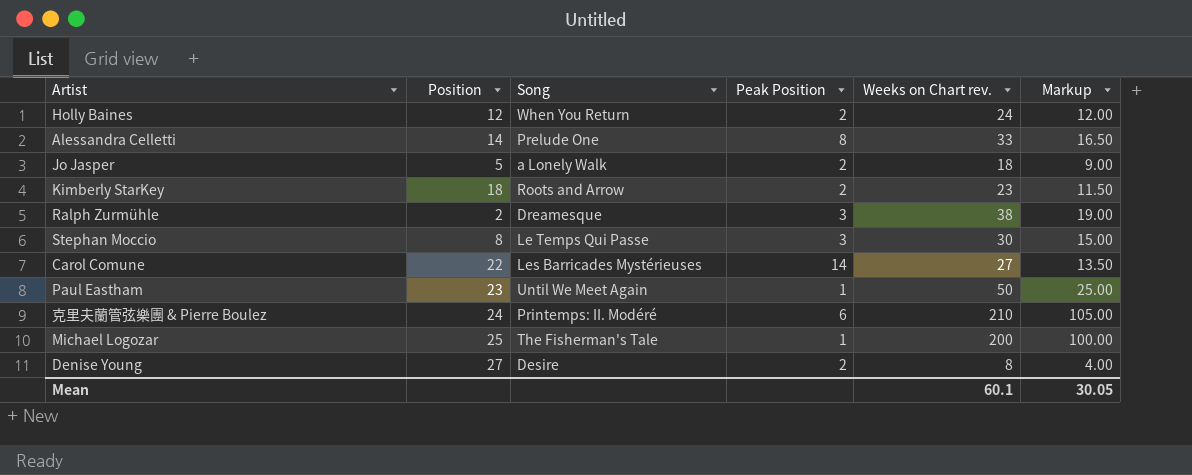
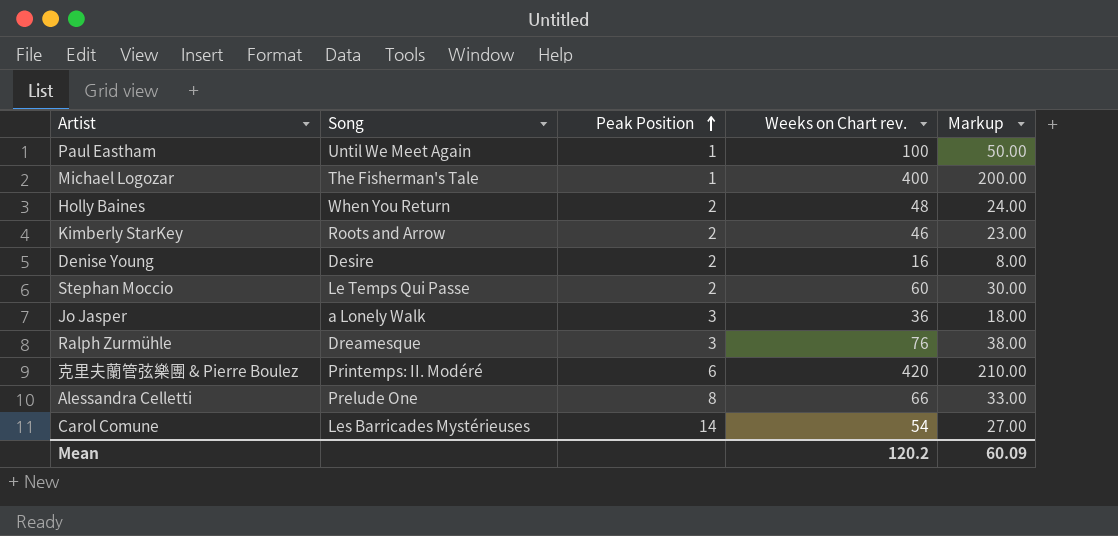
row order: none -> Peak Position ascending
column Position | position: 2 -> none
Paul Eastham | Weeks on Chart rev.: 50 -> 100
Paul Eastham | Markup: 25.00 -> 50.00
Michael Logozar | Weeks on Chart rev.: 200 -> 400
Michael Logozar | Markup: 100.00 -> 200.00
Holly Baines | Weeks on Chart rev.: 24 -> 48
Holly Baines | Markup: 12.00 -> 24.00
Kimberly StarKey | Weeks on Chart rev.: 23 -> 46
Kimberly StarKey | Markup: 11.50 -> 23.00
Denise Young | Weeks on Chart rev.: 8 -> 16
Denise Young | Markup: 4.00 -> 8.00
Stephan Moccio | Peak Position: 3 -> 2
Stephan Moccio | Weeks on Chart rev.: 30 -> 60
Stephan Moccio | Markup: 15.00 -> 30.00
Jo Jasper | Peak Position: 2 -> 3
Jo Jasper | Weeks on Chart rev.: 18 -> 36
Jo Jasper | Markup: 9.00 -> 18.00
Ralph Zurmühle | Weeks on Chart rev.: 38 -> 76
Ralph Zurmühle | Markup: 19.00 -> 38.00
克里夫蘭管弦樂團 & Pierre Boulez | Weeks on Chart rev.: 210 -> 420
克里夫蘭管弦樂團 & Pierre Boulez | Markup: 105.00 -> 210.00
Alessandra Celletti | Weeks on Chart rev.: 33 -> 66
Alessandra Celletti | Markup: 16.50 -> 33.00
Carol Comune | Weeks on Chart rev.: 27 -> 54
Carol Comune | Markup: 13.50 -> 27.00
Mean | Weeks on Chart rev.: 60.1 -> 120.2
Mean | Markup: 30.05 -> 60.09

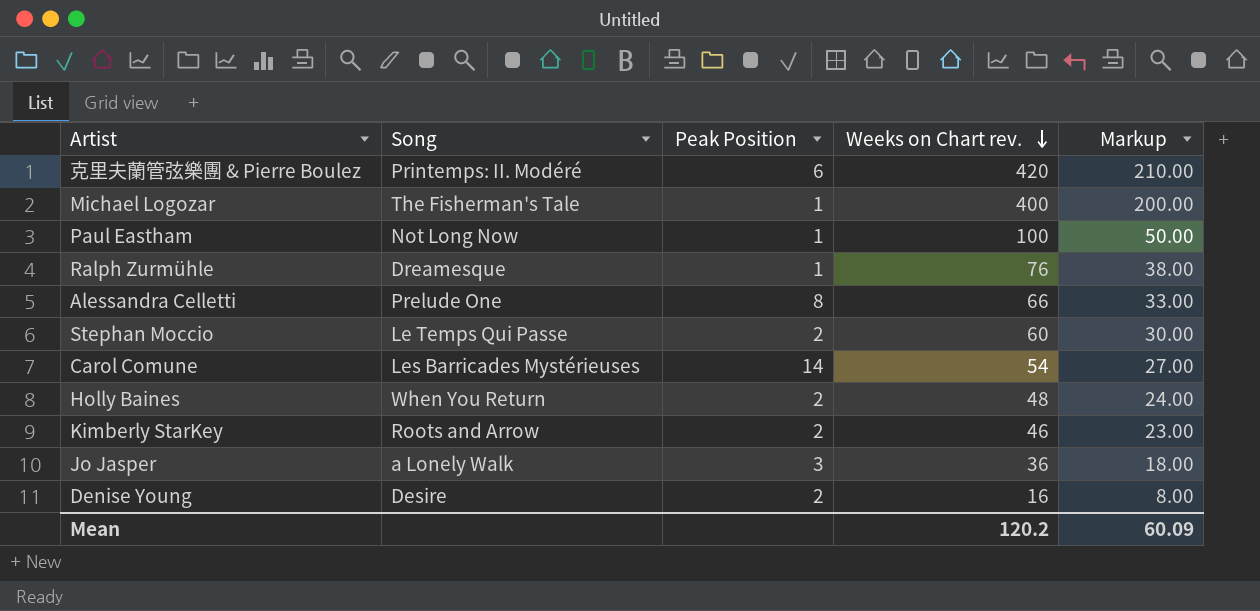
row order: Peak Position ascending -> Weeks on Chart rev. descending
Paul Eastham | Song: Until We Meet Again -> Not Long Now
Ralph Zurmühle | Peak Position: 3 -> 1

